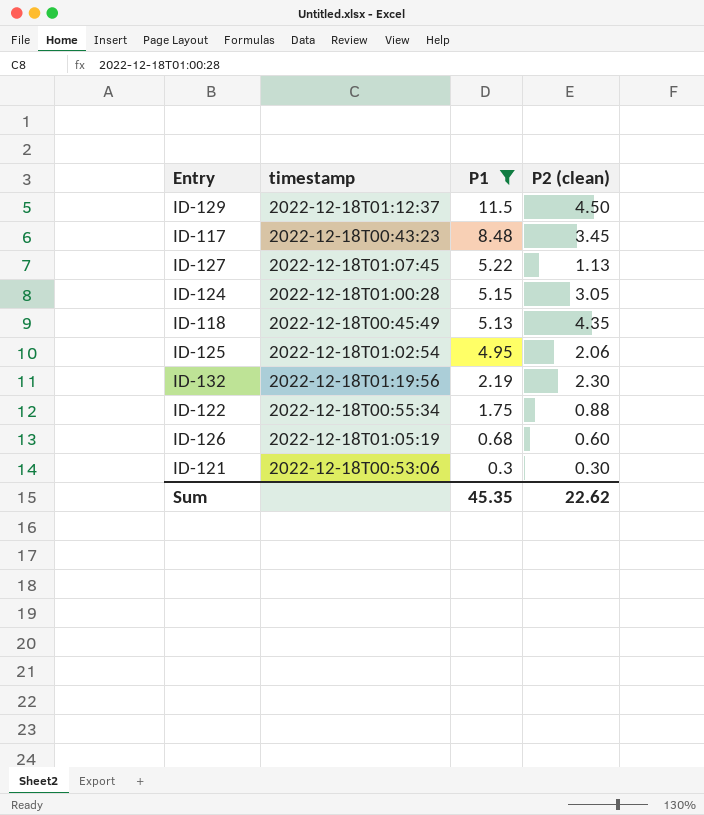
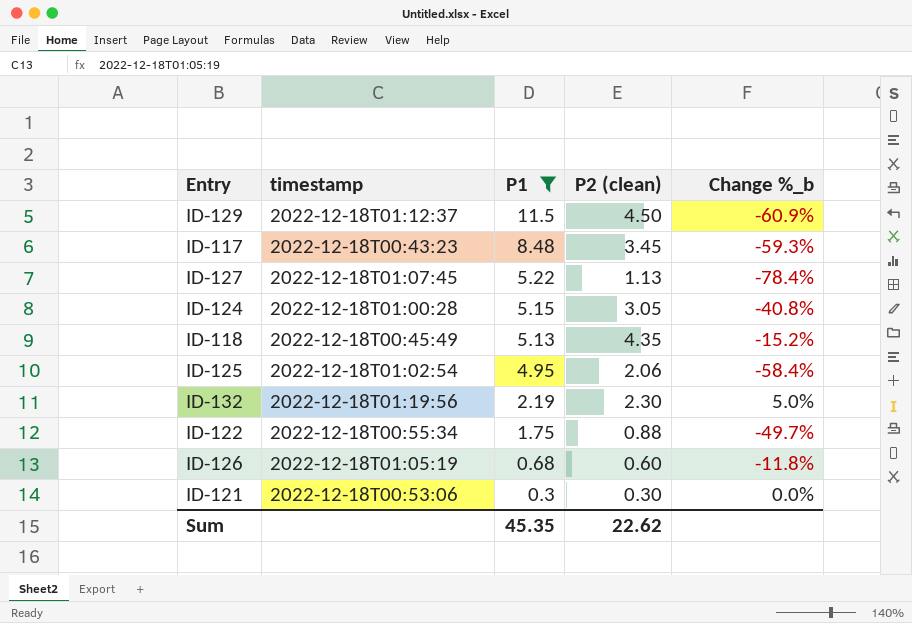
column Change %_b | formula: none -> ([P2 (clean)] - [P1]) / [P1]

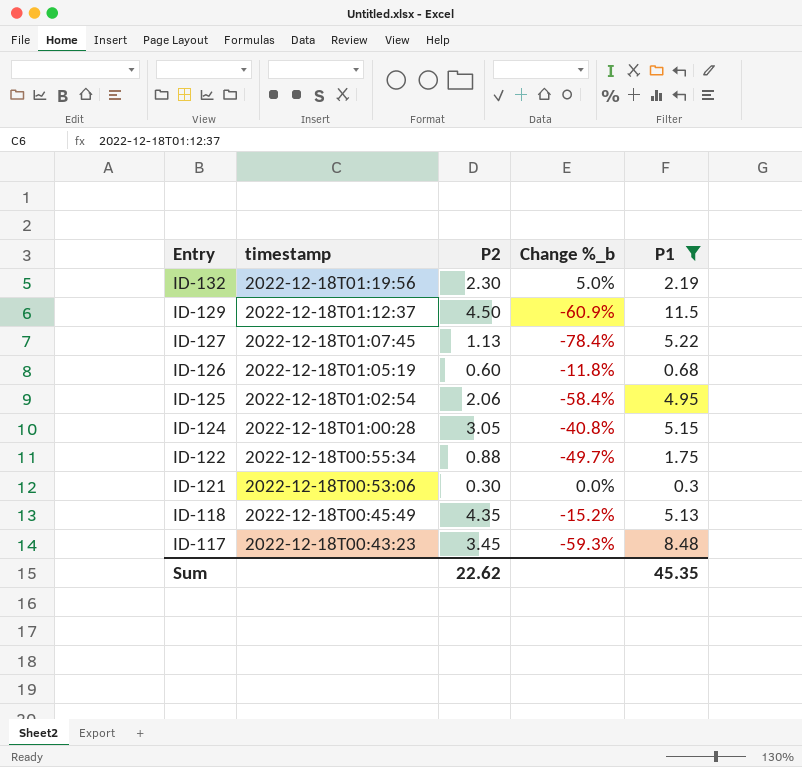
row order: P1 descending -> Entry descending
column name: P2 (clean) -> P2
column P1 | position: 3 -> 5

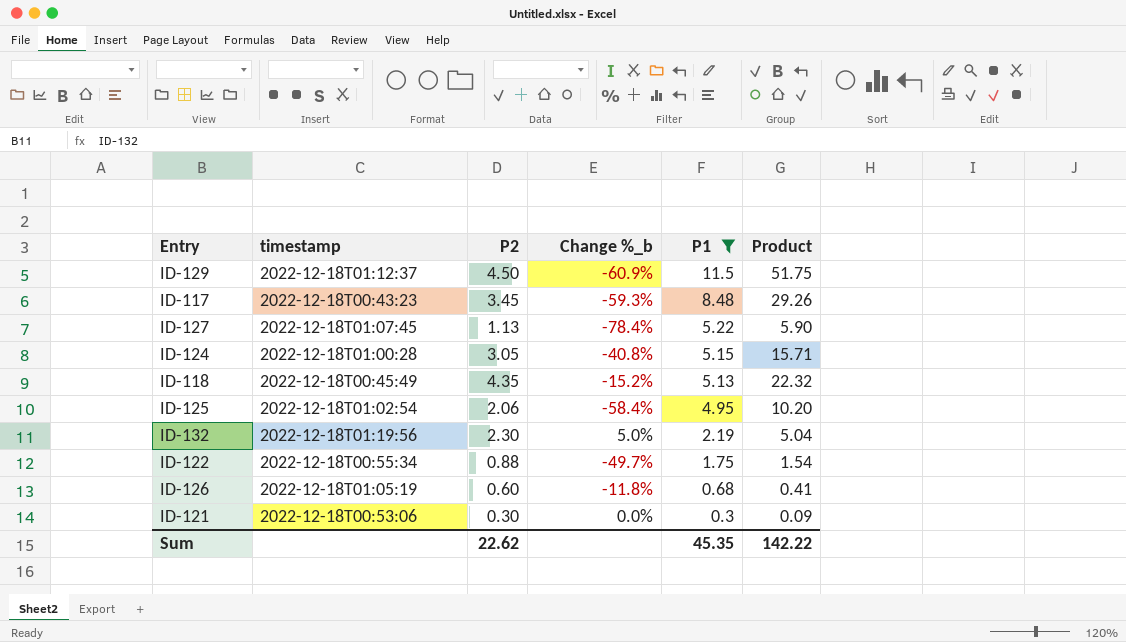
row order: Entry descending -> P1 descending
column Product | formula: none -> [P2] * [P1]

